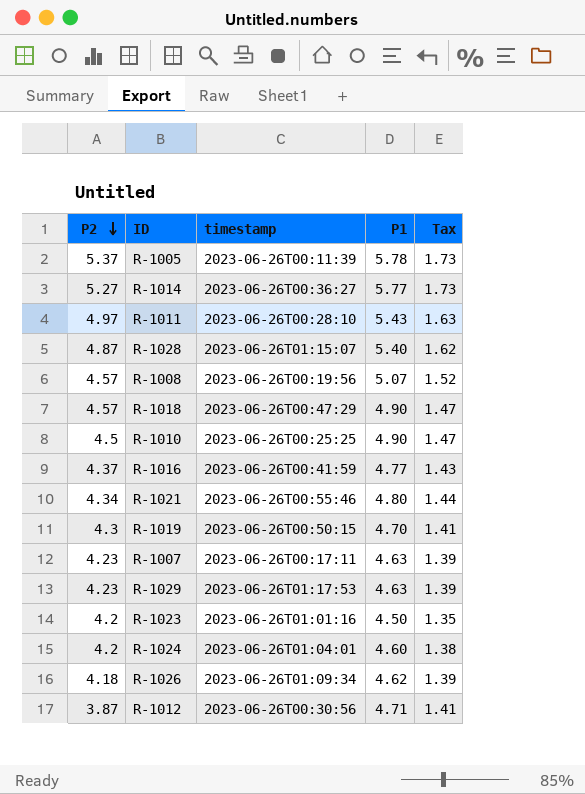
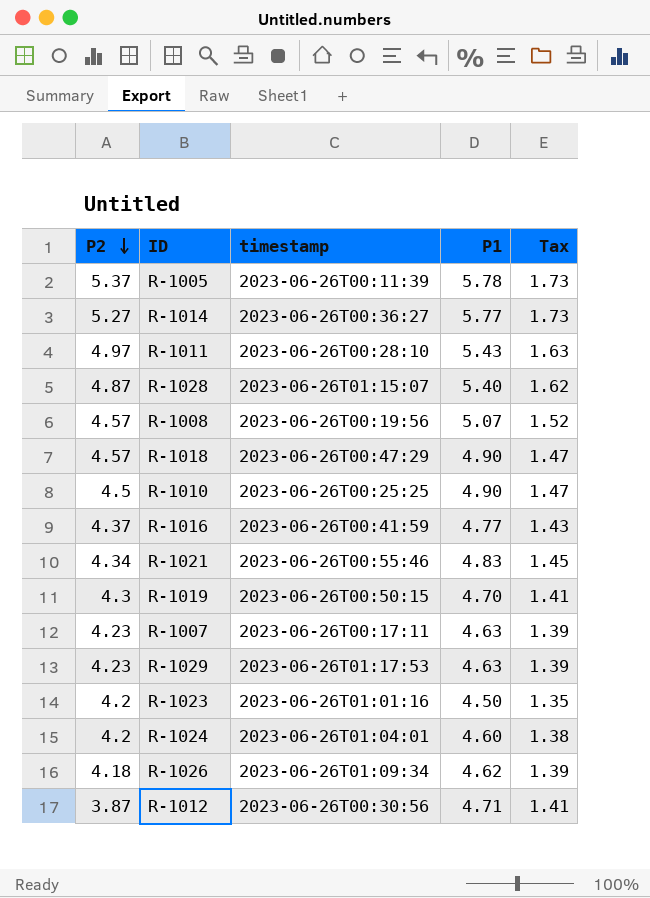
R-1021 | P1: 4.80 -> 4.83
R-1021 | Tax: 1.44 -> 1.45

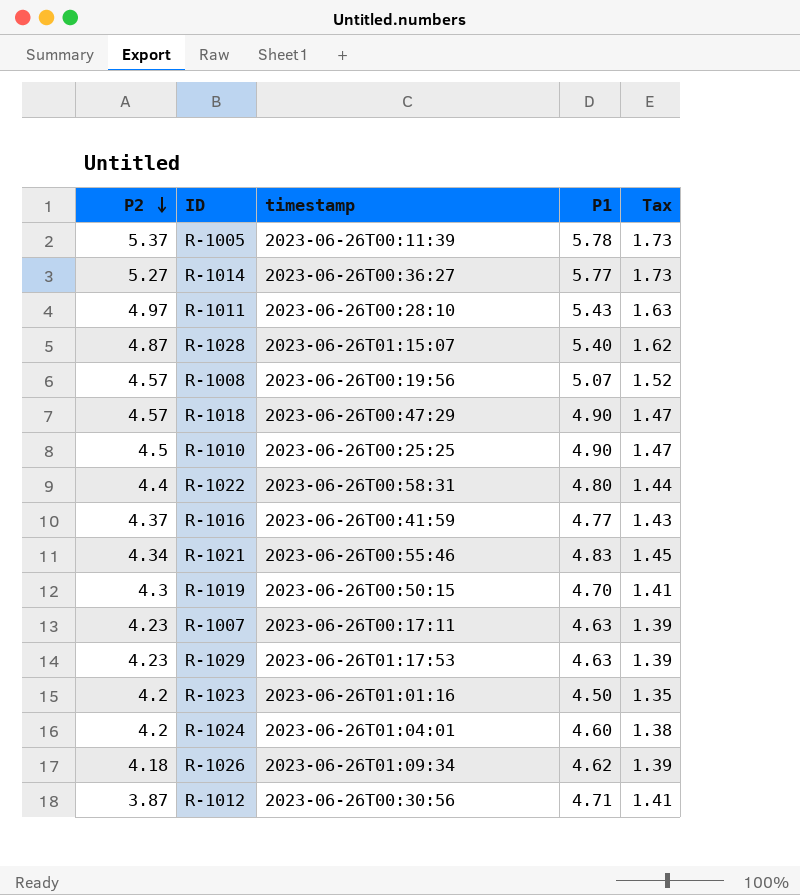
row R-1022: none -> 4.4 | 2023-06-26T00:58:31 | 4.80 | 1.44

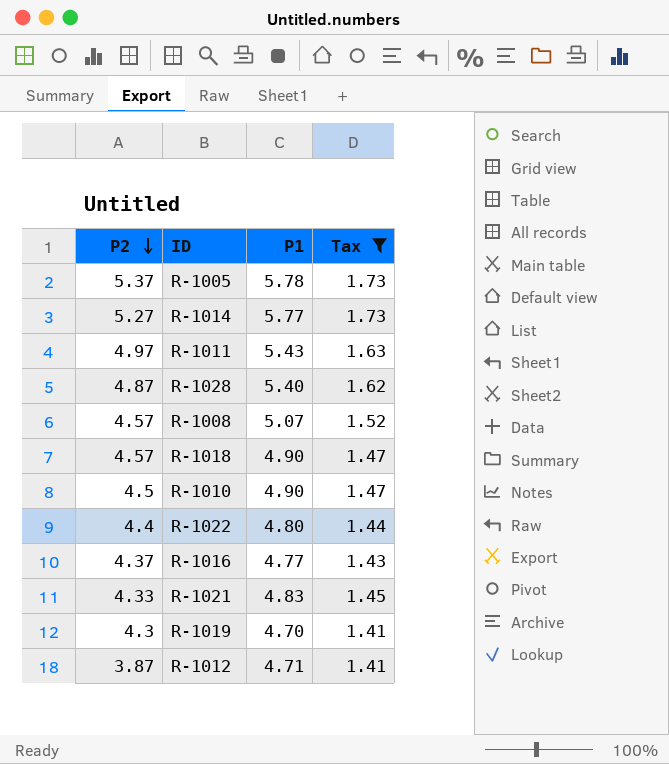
filter: none -> Tax >= 1.41
column timestamp | position: 3 -> none
R-1021 | P2: 4.34 -> 4.33

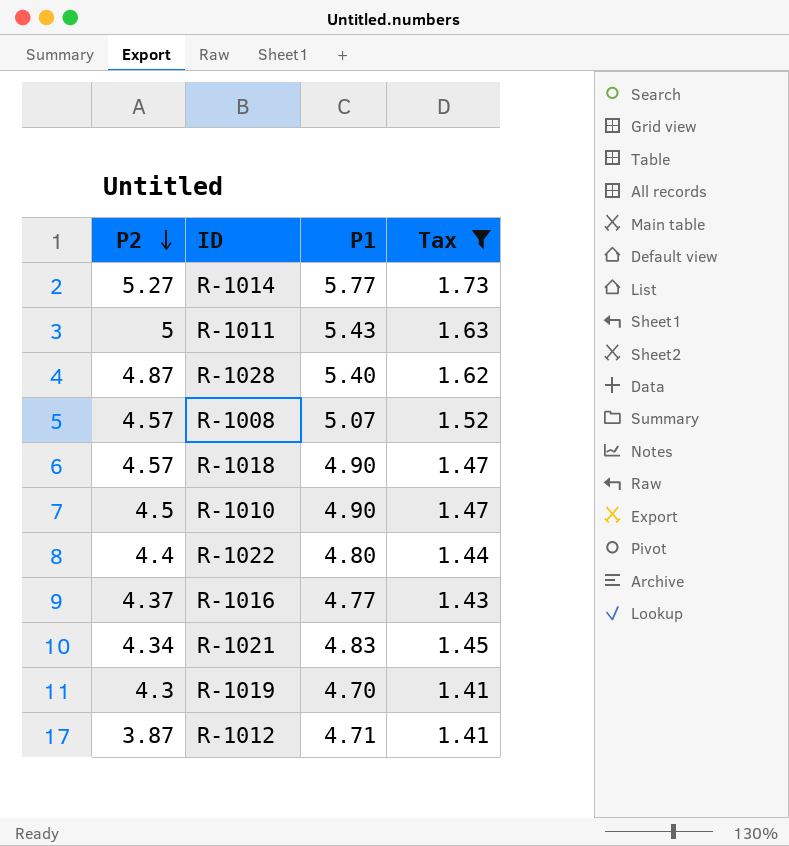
row R-1005: 5.37 | 5.78 | 1.73 -> none
R-1011 | P2: 4.97 -> 5
R-1021 | P2: 4.33 -> 4.34

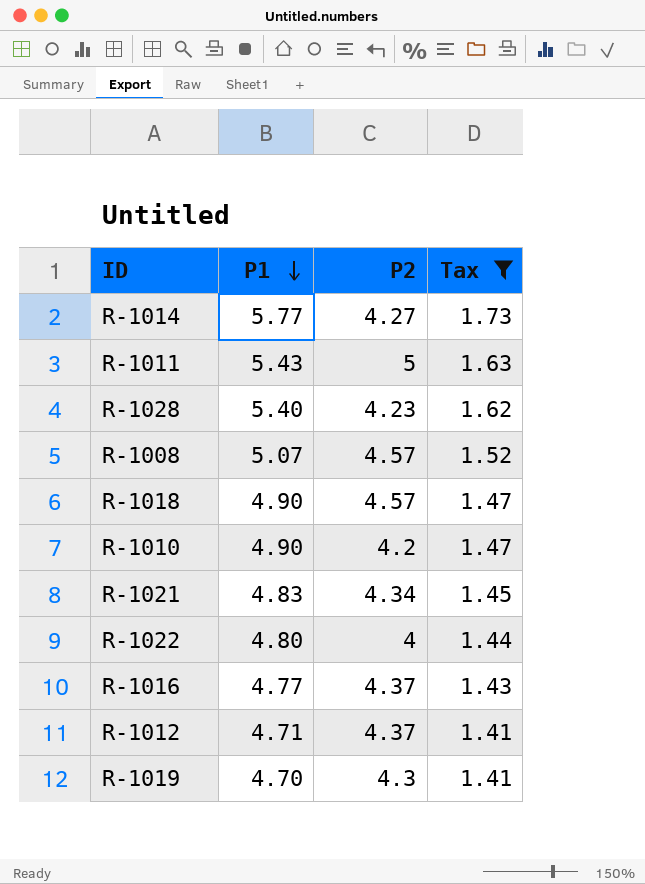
row order: P2 descending -> P1 descending
column P2 | position: 1 -> 3
R-1014 | P2: 5.27 -> 4.27
R-1028 | P2: 4.87 -> 4.23
R-1010 | P2: 4.5 -> 4.2
R-1022 | P2: 4.4 -> 4
R-1012 | P2: 3.87 -> 4.37

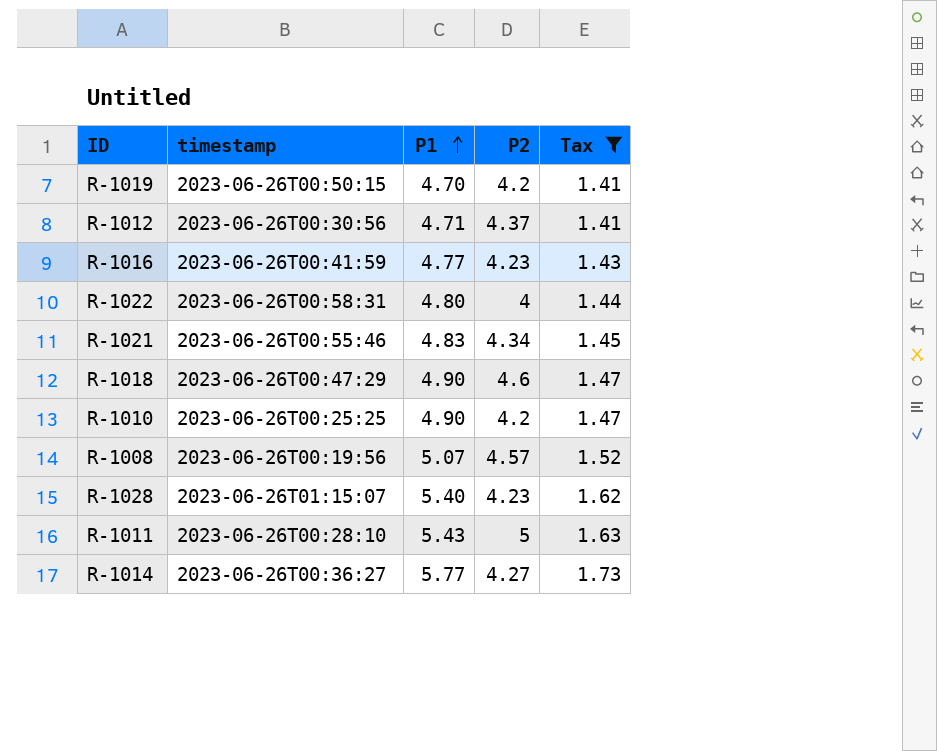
row order: P1 descending -> P1 ascending
column timestamp | position: none -> 2
R-1019 | P2: 4.3 -> 4.2
R-1016 | P2: 4.37 -> 4.23
R-1018 | P2: 4.57 -> 4.6

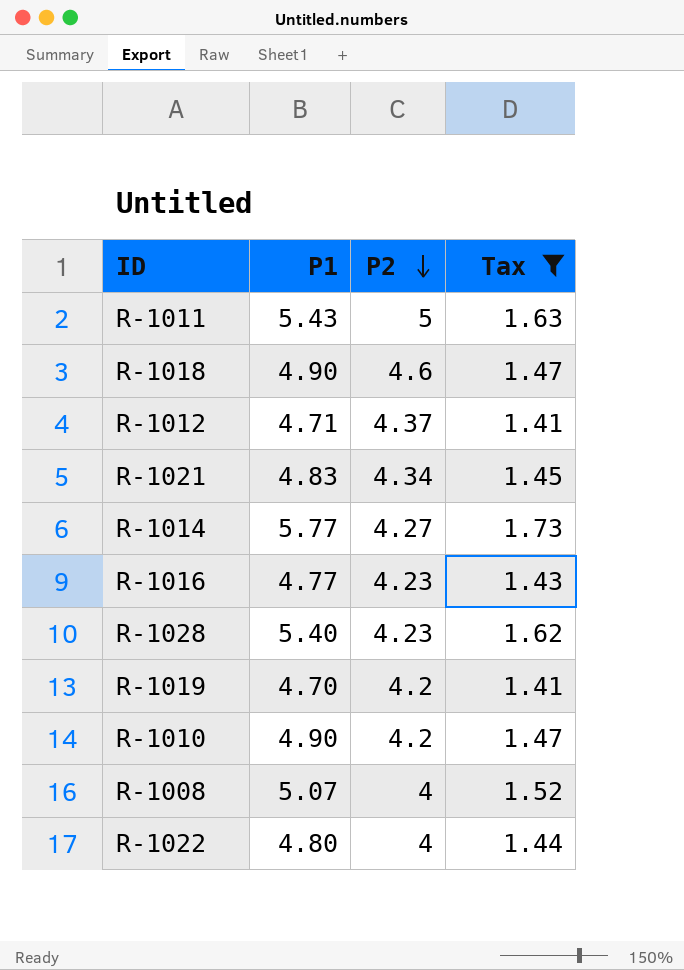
row order: P1 ascending -> P2 descending
column timestamp | position: 2 -> none
R-1008 | P2: 4.57 -> 4

